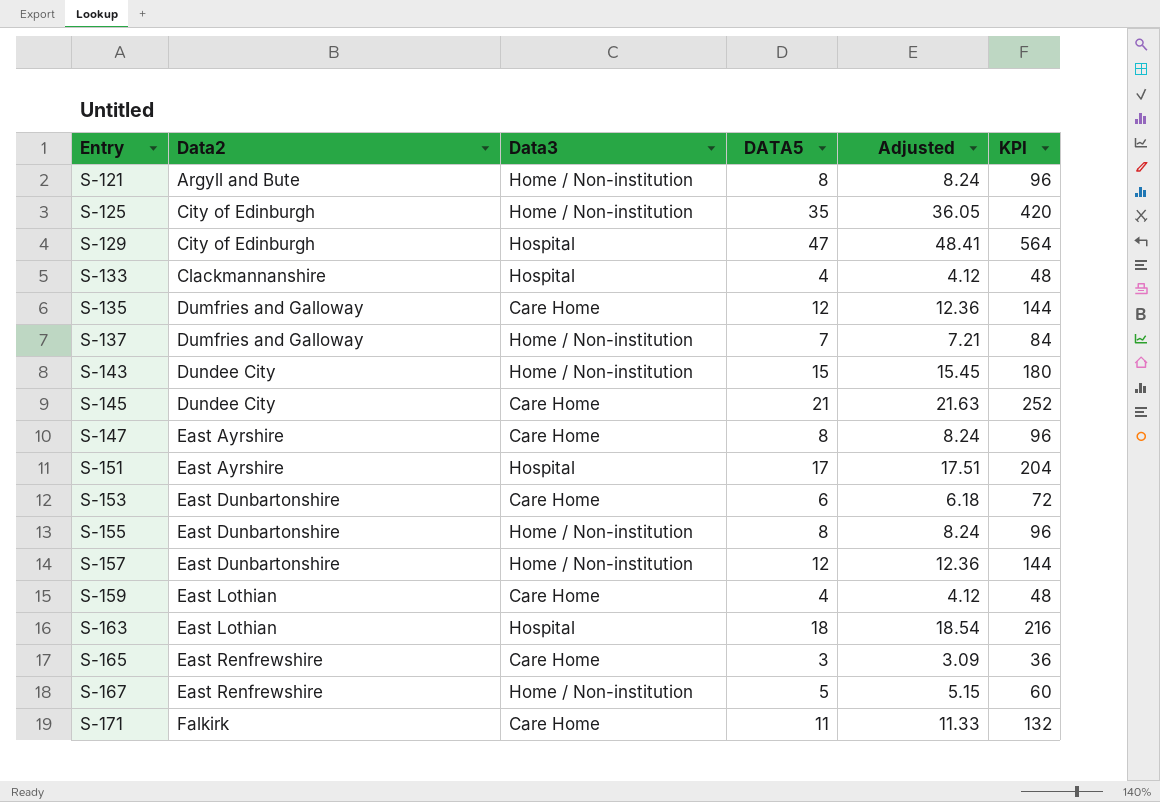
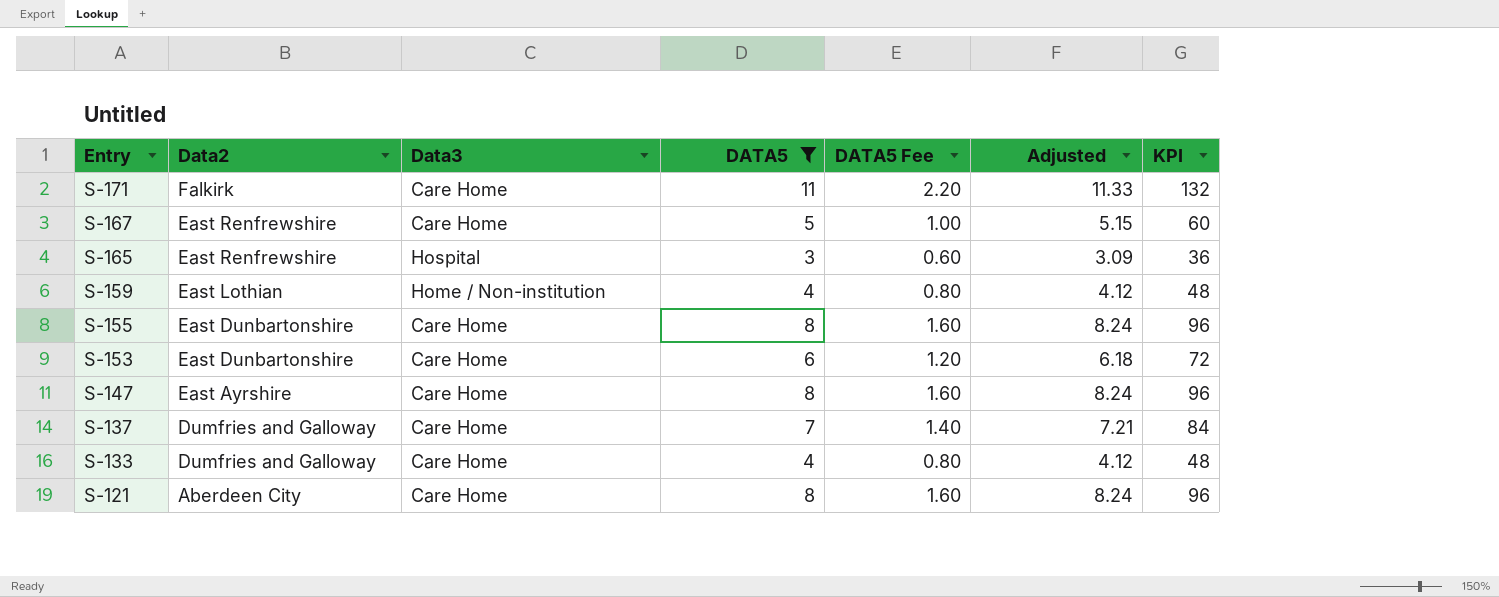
filter: none -> DATA5 <= 11
row order: Entry ascending -> Entry descending
column DATA5 Fee | formula: none -> [DATA5] * 0.2
S-167 | Data3: Home / Non-institution -> Care Home
S-165 | Data3: Care Home -> Hospital
S-159 | Data3: Care Home -> Home / Non-institution
S-155 | Data3: Home / Non-institution -> Care Home
S-137 | Data3: Home / Non-institution -> Care Home
S-133 | Data2: Clackmannanshire -> Dumfries and Galloway
S-133 | Data3: Hospital -> Care Home
S-121 | Data2: Argyll and Bute -> Aberdeen City
S-121 | Data3: Home / Non-institution -> Care Home

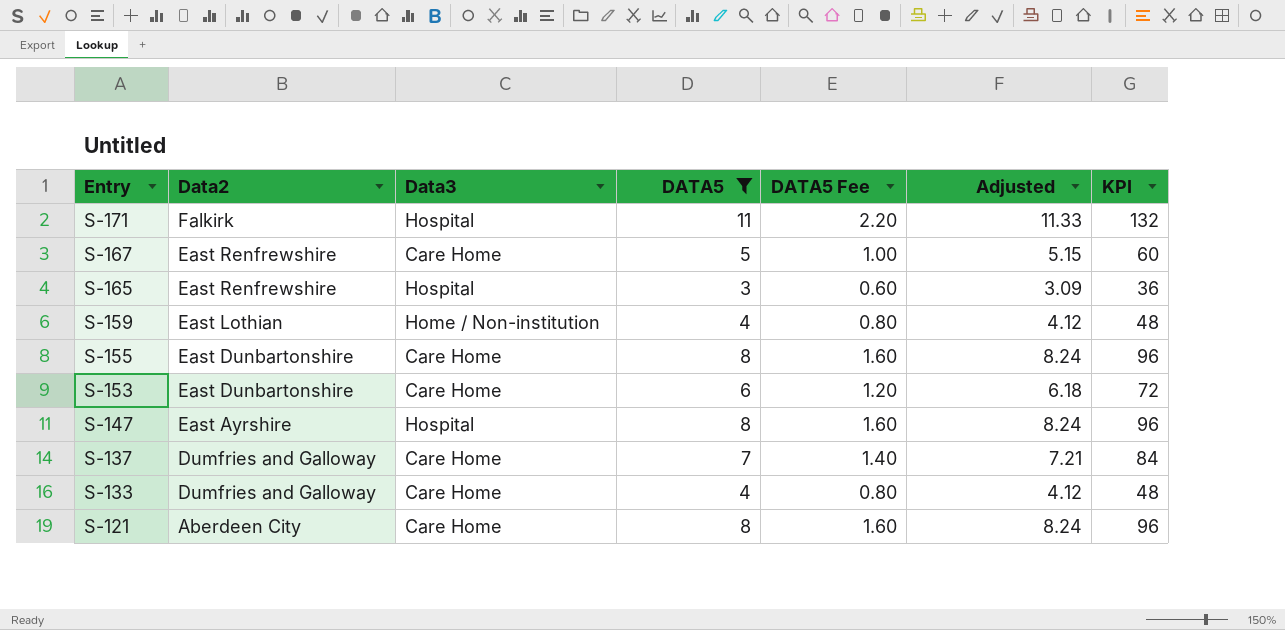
S-171 | Data3: Care Home -> Hospital
S-147 | Data3: Care Home -> Hospital

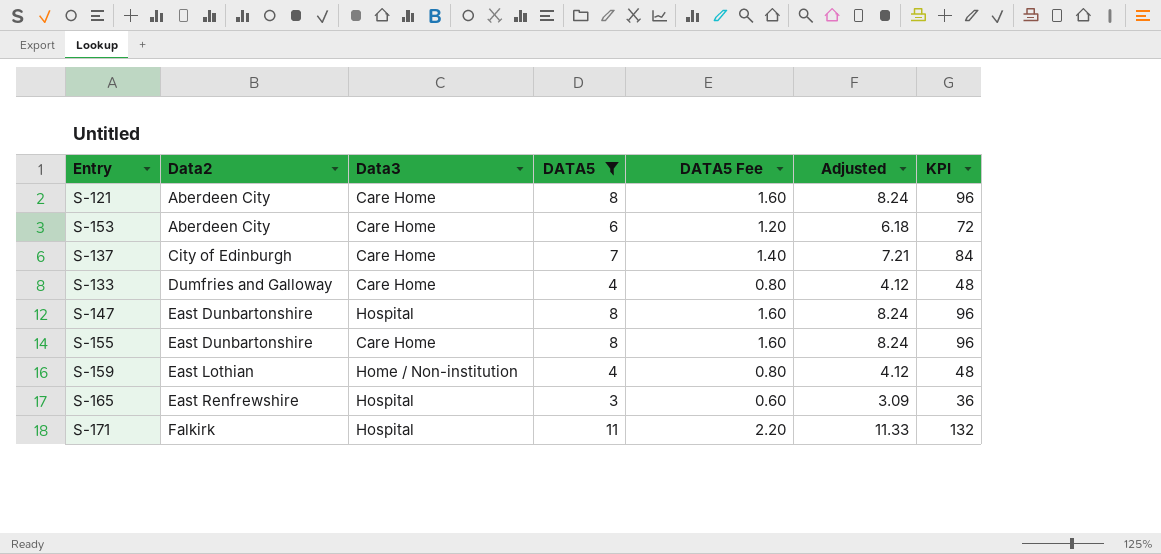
row order: Entry descending -> Data2 ascending
row S-167: East Renfrewshire | Care Home | 5 | 1.00 | 5.15 | 60 -> none
S-153 | Data2: East Dunbartonshire -> Aberdeen City
S-137 | Data2: Dumfries and Galloway -> City of Edinburgh
S-147 | Data2: East Ayrshire -> East Dunbartonshire

